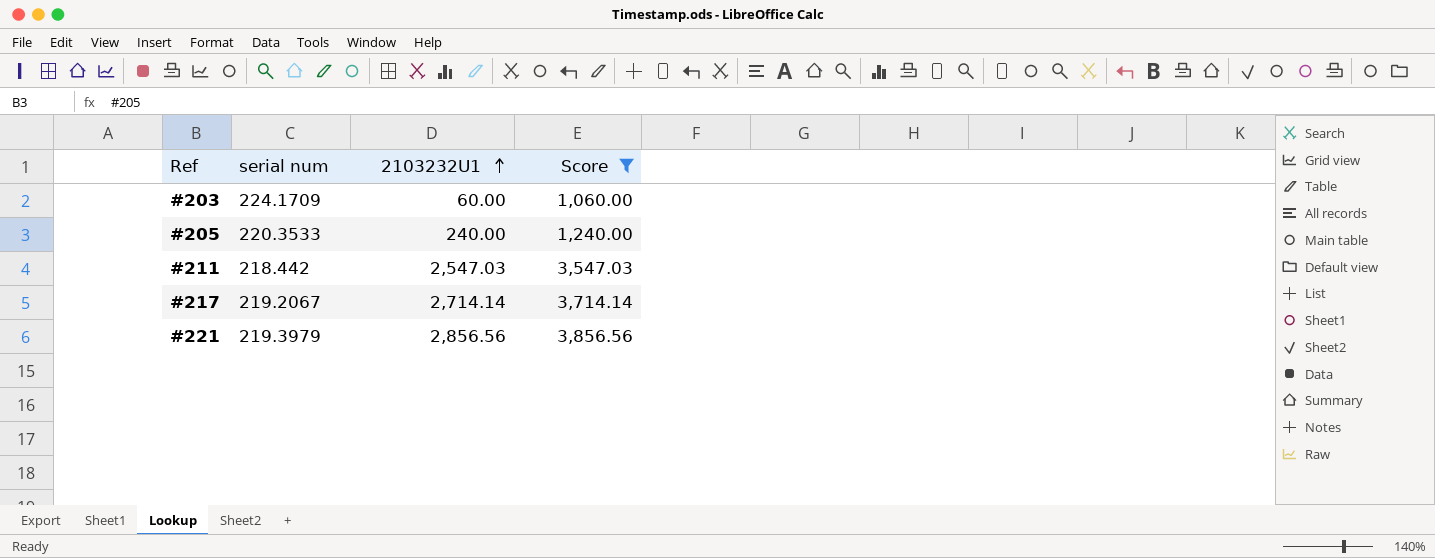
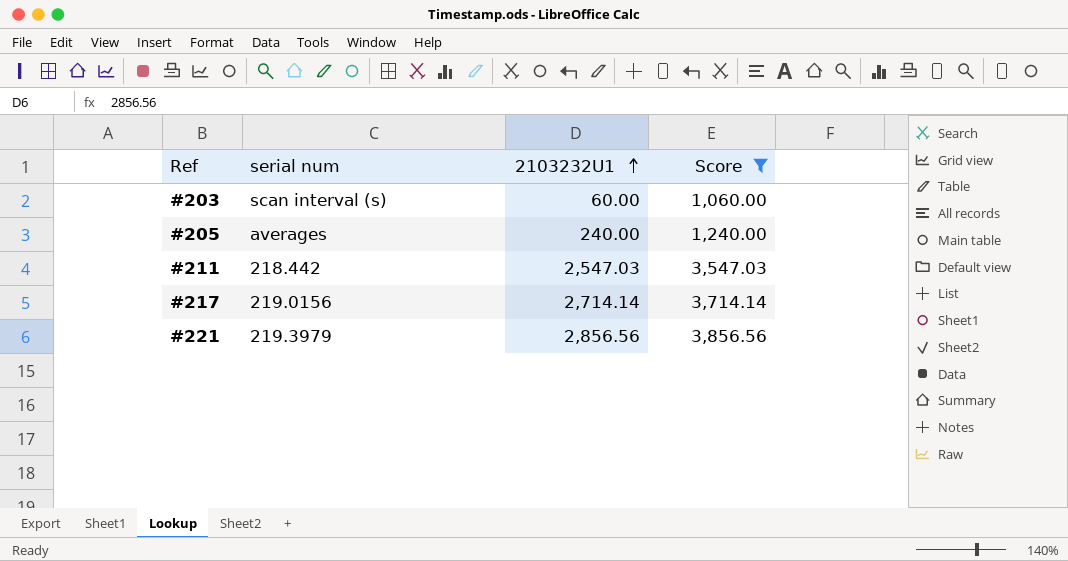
#203 | serial num: 224.1709 -> scan interval (s)
#205 | serial num: 220.3533 -> averages
#217 | serial num: 219.2067 -> 219.0156

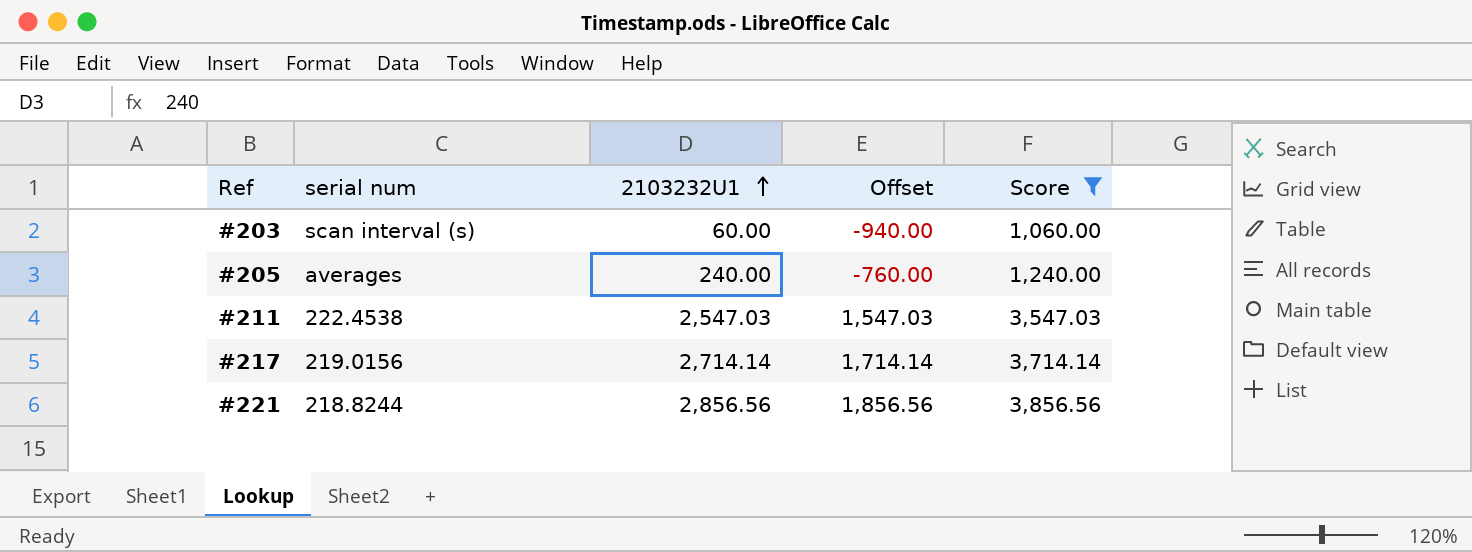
column Offset | formula: none -> [2103232U1] - 1000
#211 | serial num: 218.442 -> 222.4538
#221 | serial num: 219.3979 -> 218.8244

